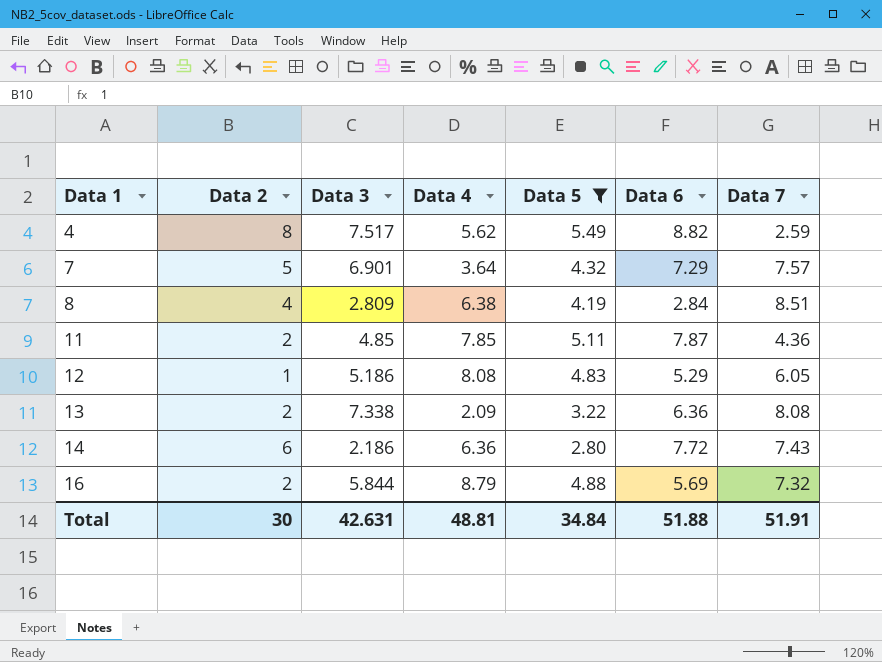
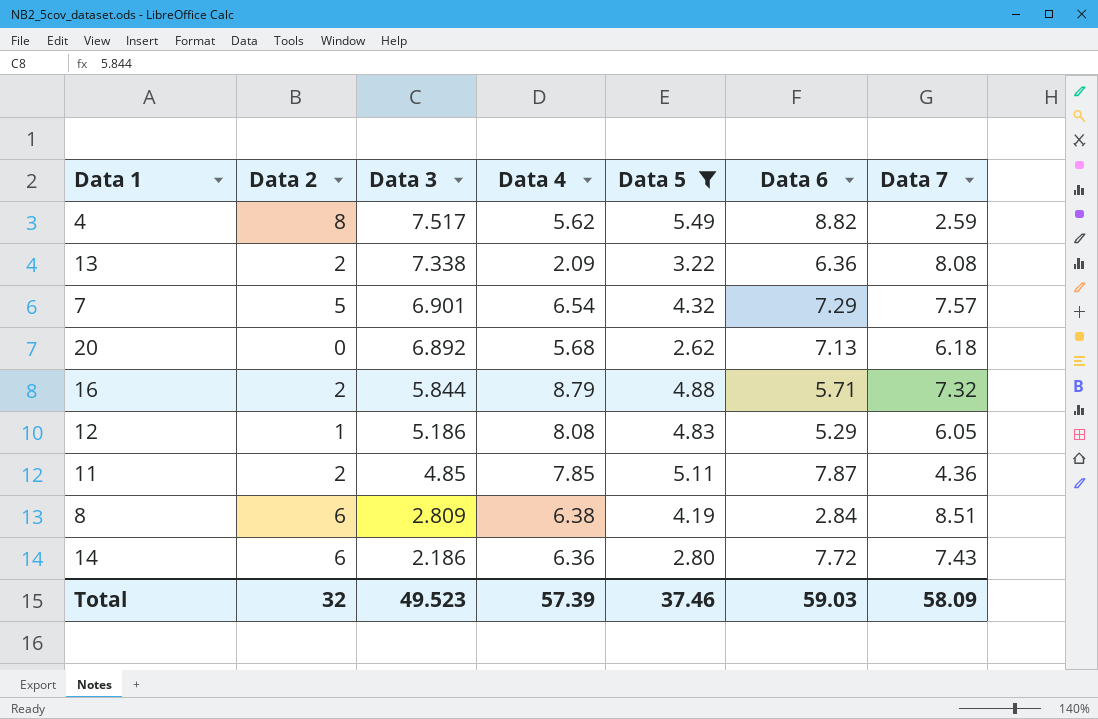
row order: Data 1 ascending -> Data 3 descending
7 | Data 4: 3.64 -> 6.54
row 20: none -> 0 | 6.892 | 5.68 | 2.62 | 7.13 | 6.18
16 | Data 6: 5.69 -> 5.71
8 | Data 2: 4 -> 6
Total | Data 2: 30 -> 32
Total | Data 3: 42.631 -> 49.523
Total | Data 4: 48.81 -> 57.39
Total | Data 5: 34.84 -> 37.46
Total | Data 6: 51.88 -> 59.03
Total | Data 7: 51.91 -> 58.09

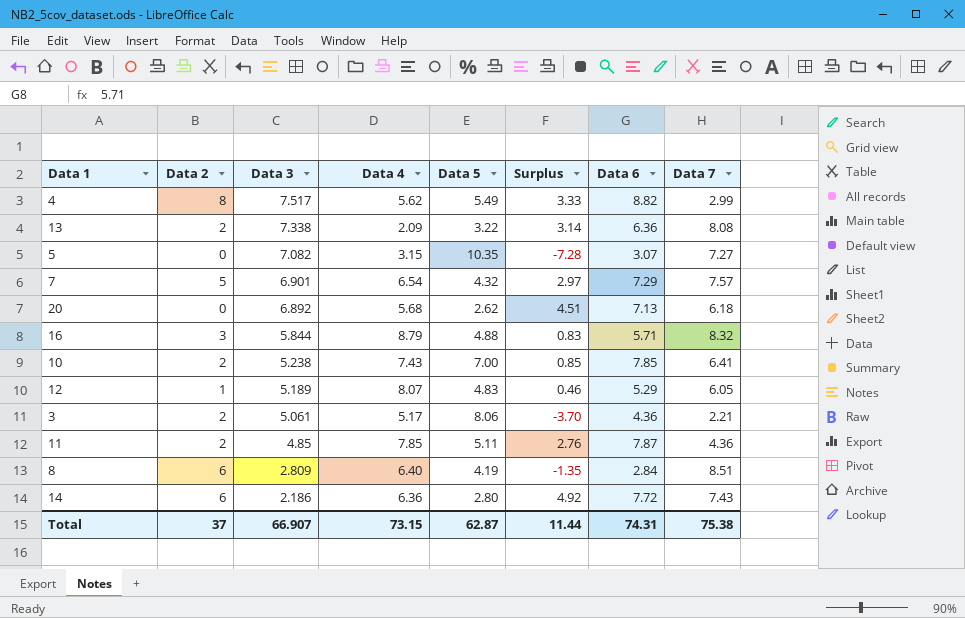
filter: Data 5 <= 5.49 -> none
column Surplus | formula: none -> [Data 6] - [Data 5]
4 | Data 7: 2.59 -> 2.99
16 | Data 2: 2 -> 3
16 | Data 7: 7.32 -> 8.32
12 | Data 3: 5.186 -> 5.189
12 | Data 4: 8.08 -> 8.07
8 | Data 4: 6.38 -> 6.40
Total | Data 2: 32 -> 37
Total | Data 3: 49.523 -> 66.907
Total | Data 4: 57.39 -> 73.15
Total | Data 5: 37.46 -> 62.87
Total | Data 6: 59.03 -> 74.31
Total | Data 7: 58.09 -> 75.38

